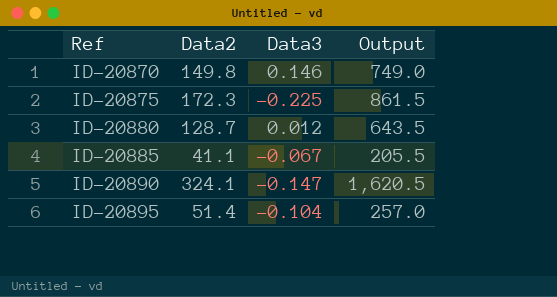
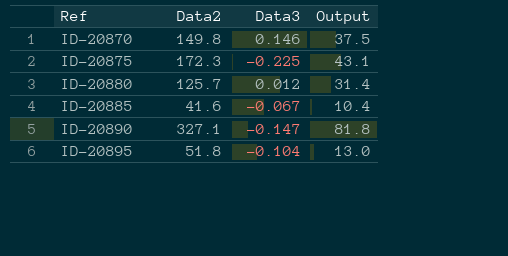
column Output | formula: [Data2] * 5 -> [Data2] * 0.25
ID-20880 | Data2: 128.7 -> 125.7
ID-20885 | Data2: 41.1 -> 41.6
ID-20890 | Data2: 324.1 -> 327.1
ID-20895 | Data2: 51.4 -> 51.8

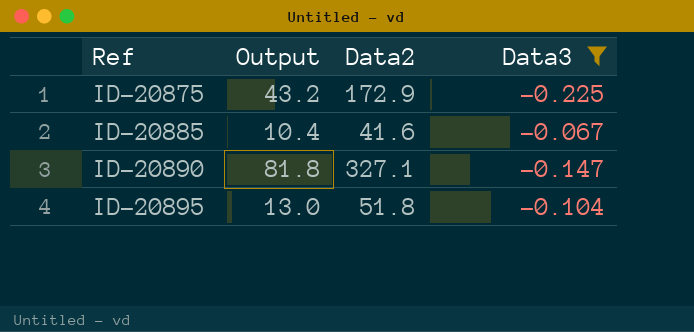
filter: none -> Data3 <= -0.067
column Output | position: 4 -> 2
ID-20875 | Output: 43.1 -> 43.2
ID-20875 | Data2: 172.3 -> 172.9

